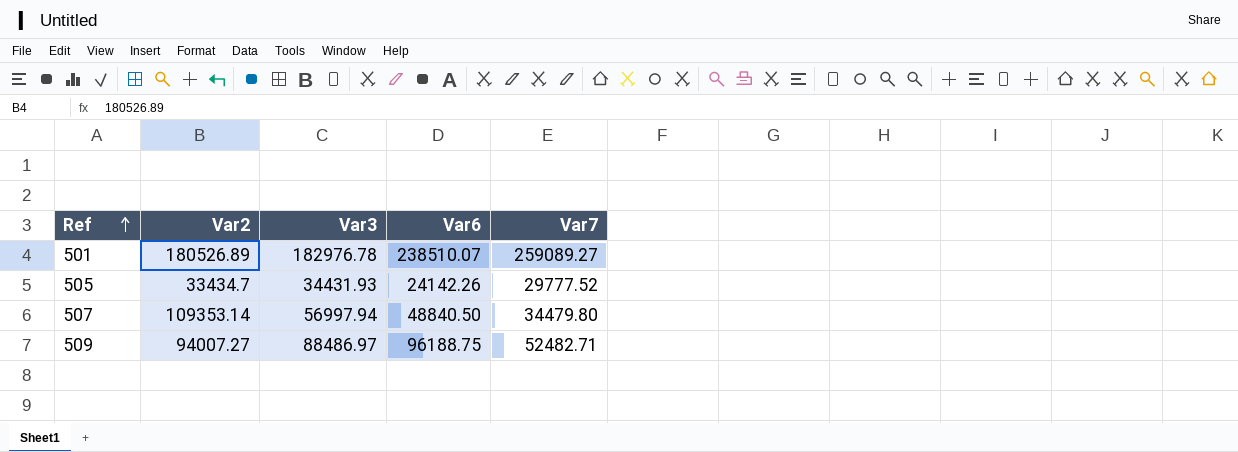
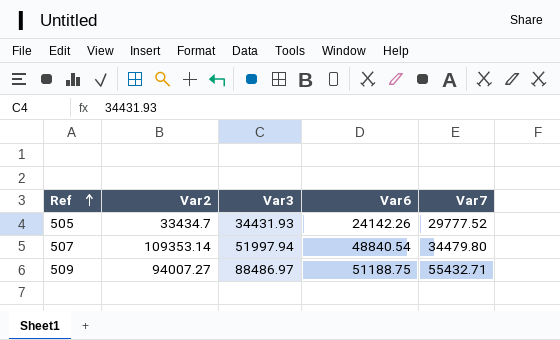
row 501: 180526.89 | 182976.78 | 238510.07 | 259089.27 -> none
507 | Var3: 56997.94 -> 51997.94
507 | Var6: 48840.50 -> 48840.54
509 | Var6: 96188.75 -> 51188.75
509 | Var7: 52482.71 -> 55432.71

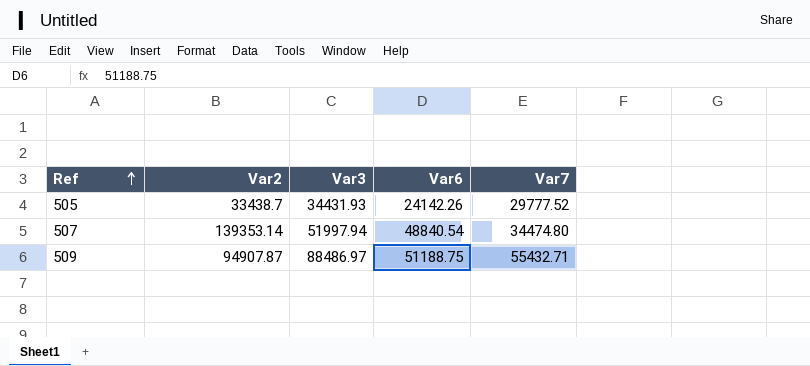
505 | Var2: 33434.7 -> 33438.7
507 | Var2: 109353.14 -> 139353.14
507 | Var7: 34479.80 -> 34474.80
509 | Var2: 94007.27 -> 94907.87

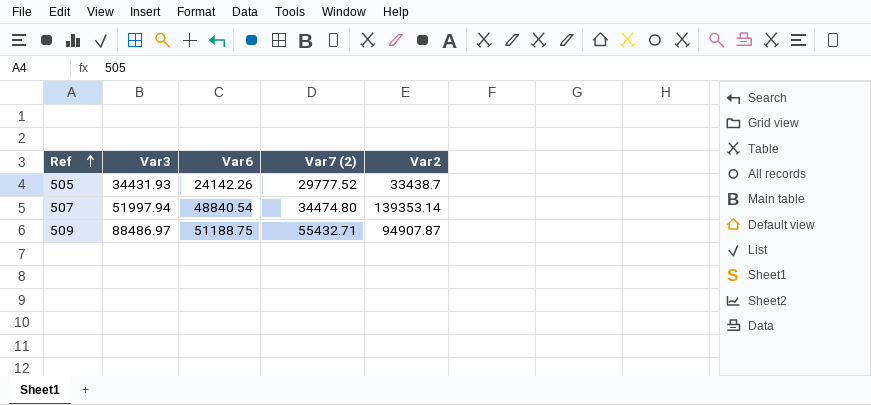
column name: Var7 -> Var7 (2)
column Var2 | position: 2 -> 5

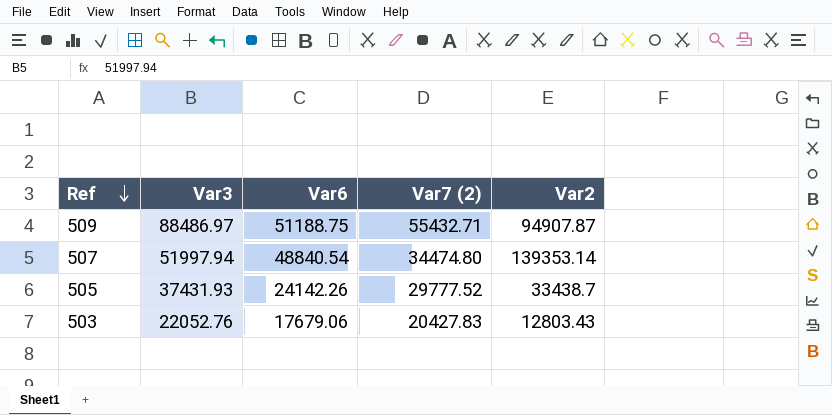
row order: Ref ascending -> Ref descending
505 | Var3: 34431.93 -> 37431.93
row 503: none -> 22052.76 | 17679.06 | 20427.83 | 12803.43

